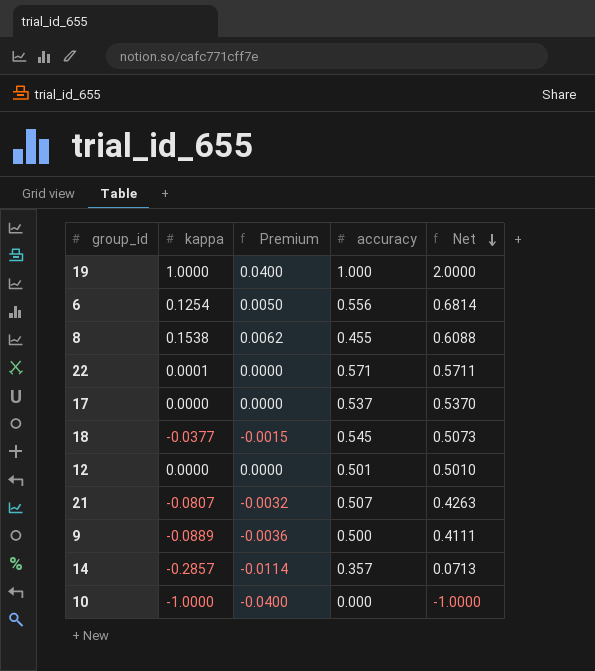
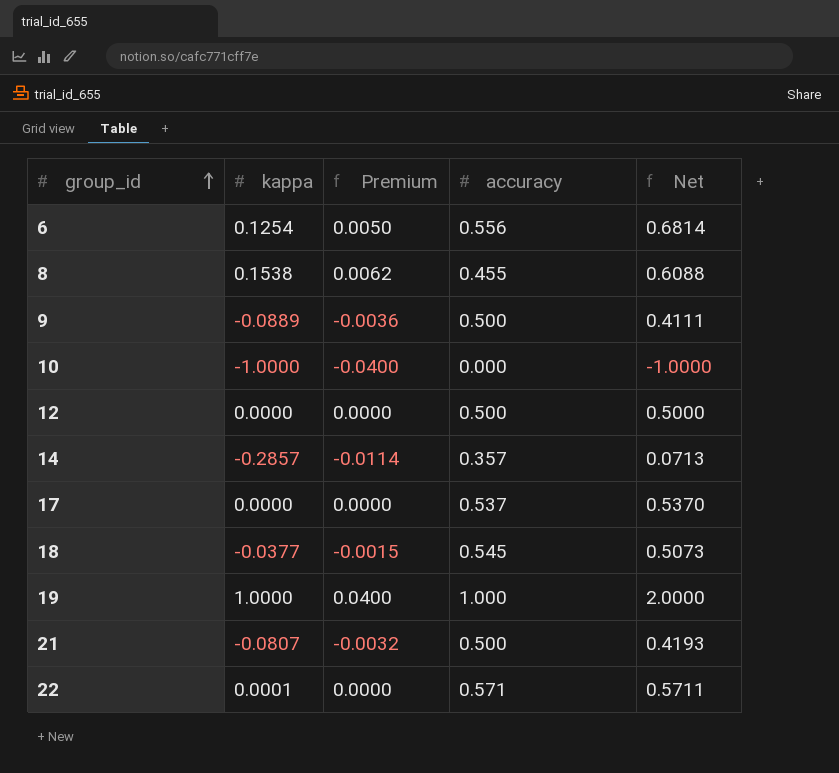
row order: Net descending -> group_id ascending
12 | accuracy: 0.501 -> 0.500
12 | Net: 0.5010 -> 0.5000
21 | accuracy: 0.507 -> 0.500
21 | Net: 0.4263 -> 0.4193

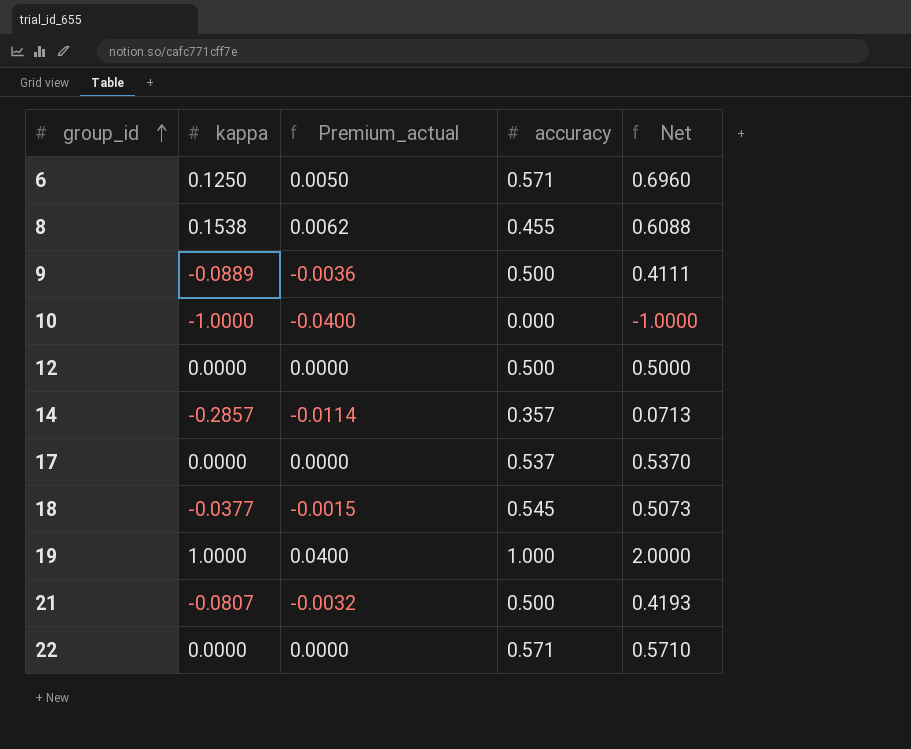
column name: Premium -> Premium_actual
6 | kappa: 0.1254 -> 0.1250
6 | accuracy: 0.556 -> 0.571
6 | Net: 0.6814 -> 0.6960
22 | kappa: 0.0001 -> 0.0000
22 | Net: 0.5711 -> 0.5710

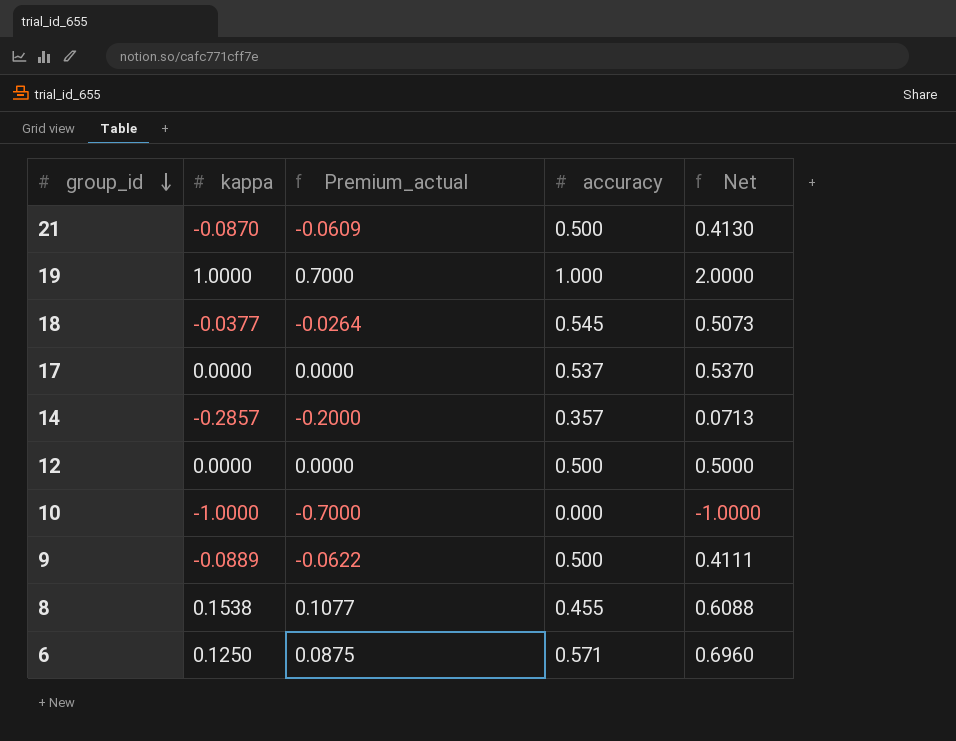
row order: group_id ascending -> group_id descending
column Premium_actual | formula: [kappa] * 0.04 -> [kappa] * 0.7
row 22: 0.0000 | 0.0000 | 0.571 | 0.5710 -> none
21 | kappa: -0.0807 -> -0.0870
21 | Net: 0.4193 -> 0.4130

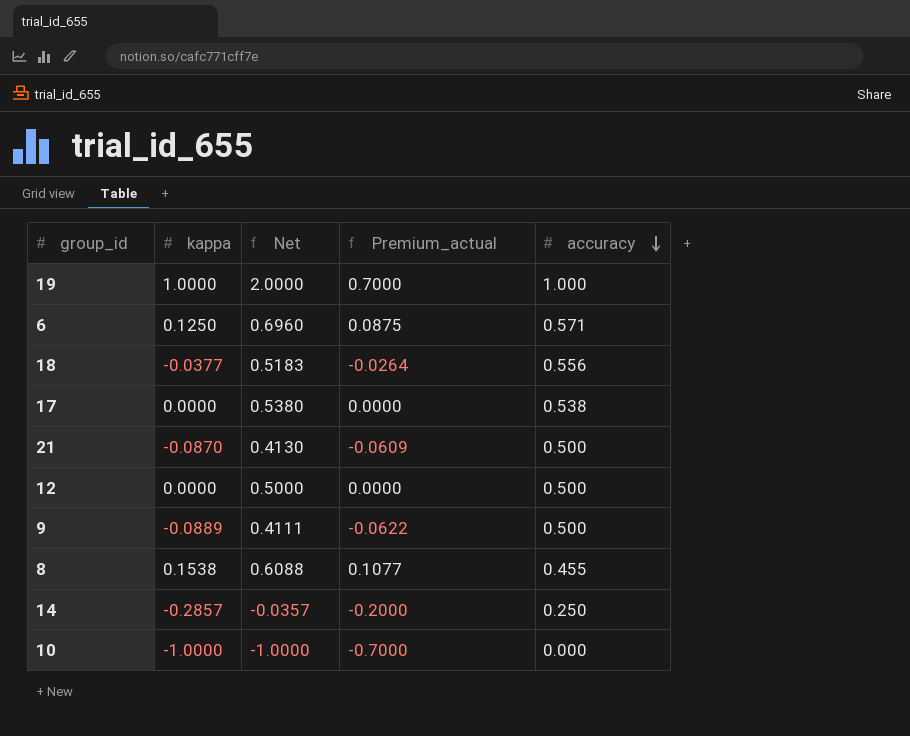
row order: group_id descending -> accuracy descending
column Net | position: 5 -> 3
18 | Net: 0.5073 -> 0.5183
18 | accuracy: 0.545 -> 0.556
17 | Net: 0.5370 -> 0.5380
17 | accuracy: 0.537 -> 0.538
14 | Net: 0.0713 -> -0.0357
14 | accuracy: 0.357 -> 0.250

